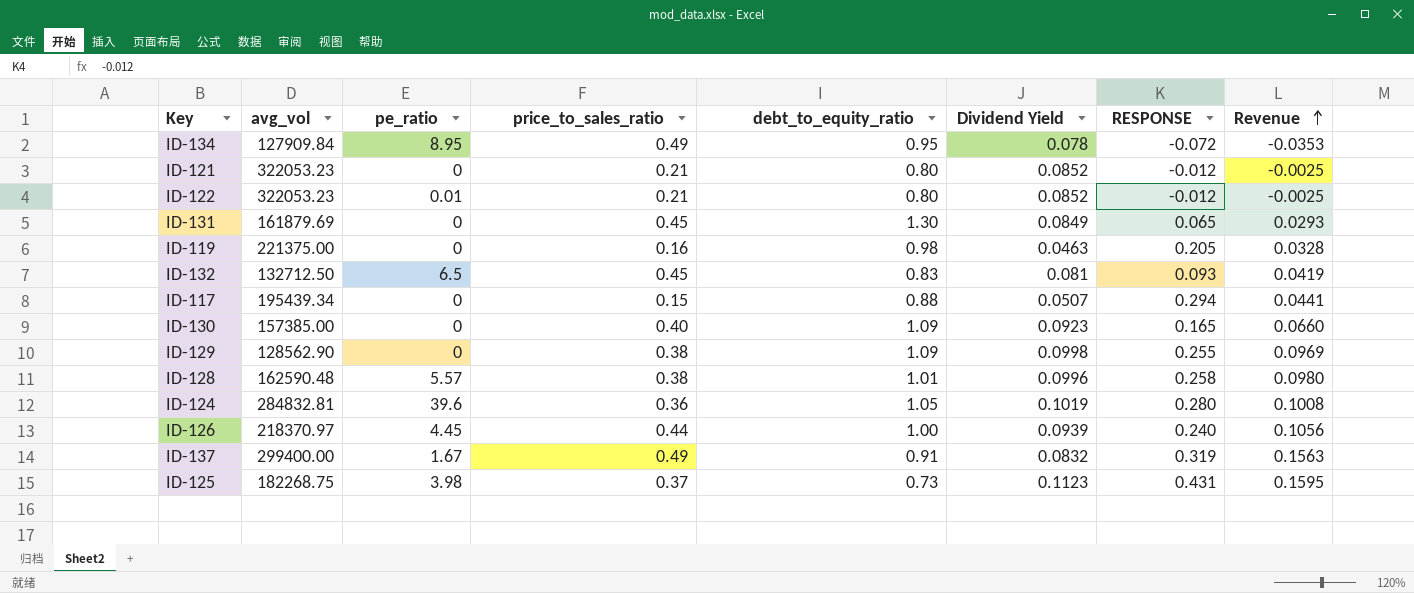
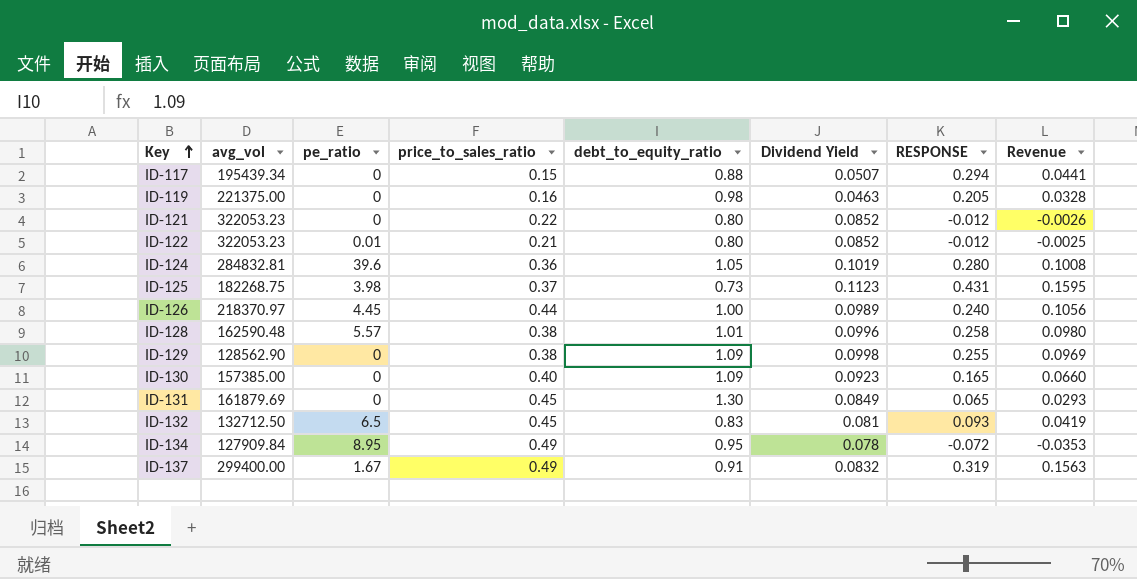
row order: Revenue ascending -> Key ascending
ID-121 | price_to_sales_ratio: 0.21 -> 0.22
ID-121 | Revenue: -0.0025 -> -0.0026
ID-126 | Dividend Yield: 0.0939 -> 0.0989

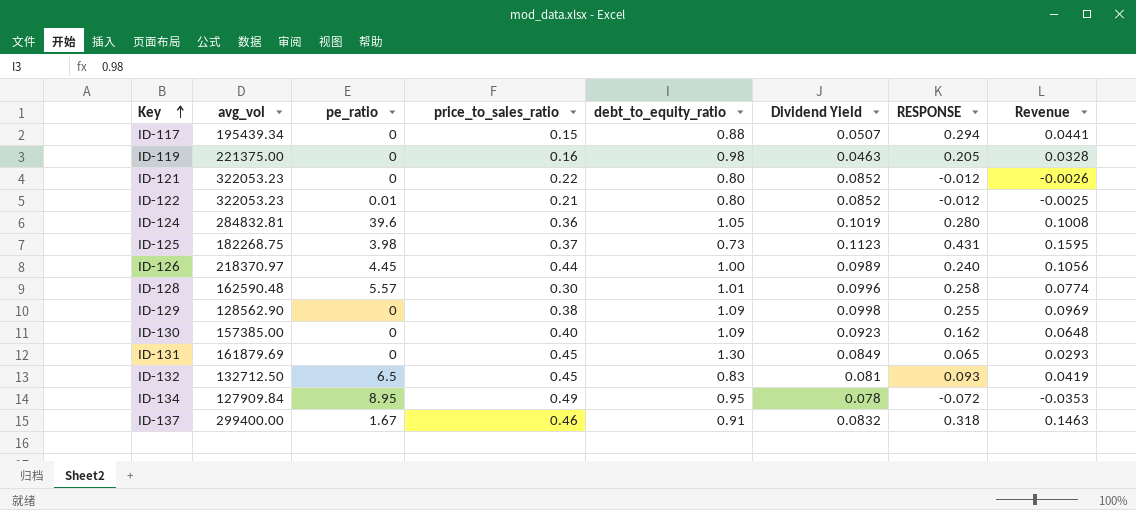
ID-128 | price_to_sales_ratio: 0.38 -> 0.30
ID-128 | Revenue: 0.0980 -> 0.0774
ID-130 | RESPONSE: 0.165 -> 0.162
ID-130 | Revenue: 0.0660 -> 0.0648
ID-137 | price_to_sales_ratio: 0.49 -> 0.46
ID-137 | RESPONSE: 0.319 -> 0.318
ID-137 | Revenue: 0.1563 -> 0.1463

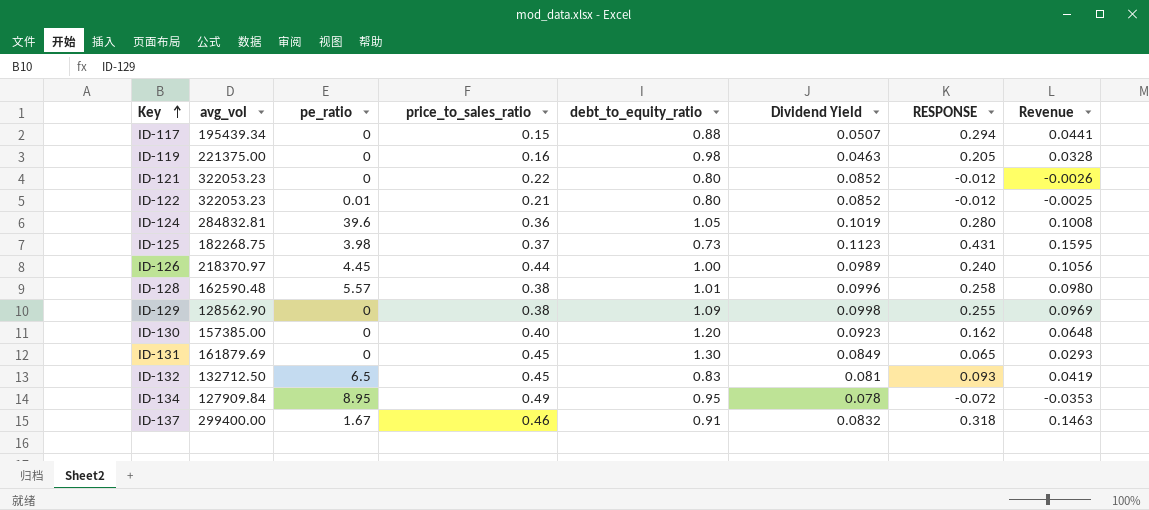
ID-128 | price_to_sales_ratio: 0.30 -> 0.38
ID-128 | Revenue: 0.0774 -> 0.0980
ID-130 | debt_to_equity_ratio: 1.09 -> 1.20

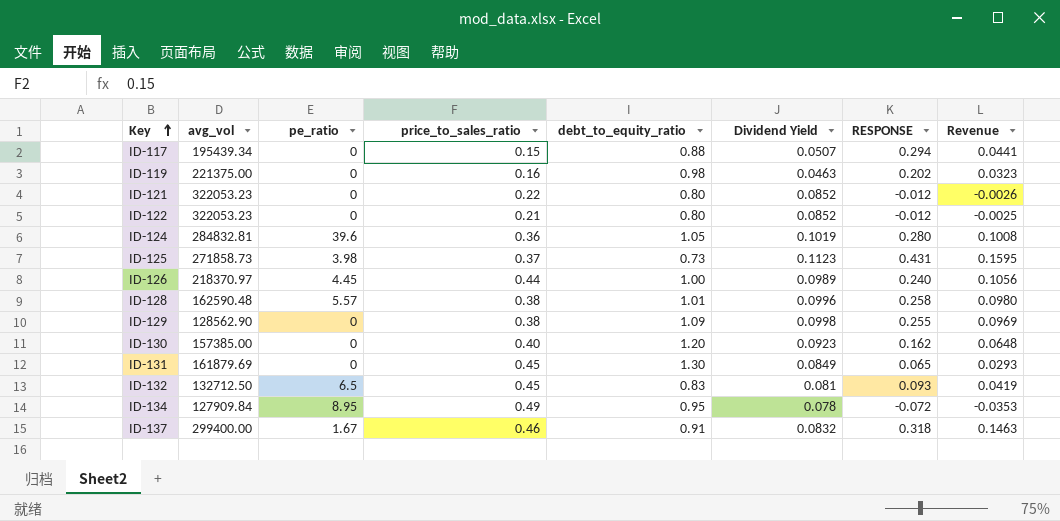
ID-119 | RESPONSE: 0.205 -> 0.202
ID-119 | Revenue: 0.0328 -> 0.0323
ID-122 | pe_ratio: 0.01 -> 0
ID-125 | avg_vol: 182268.75 -> 271858.73

